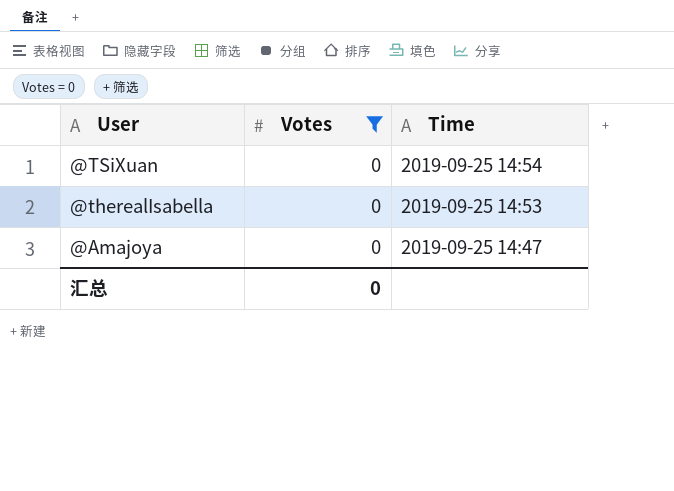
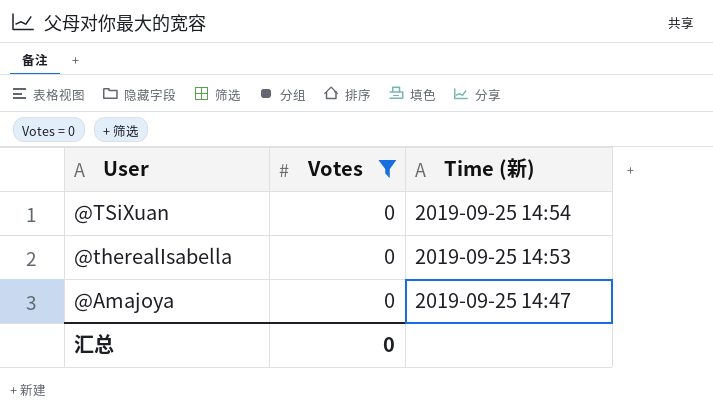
column name: Time -> Time (新)

